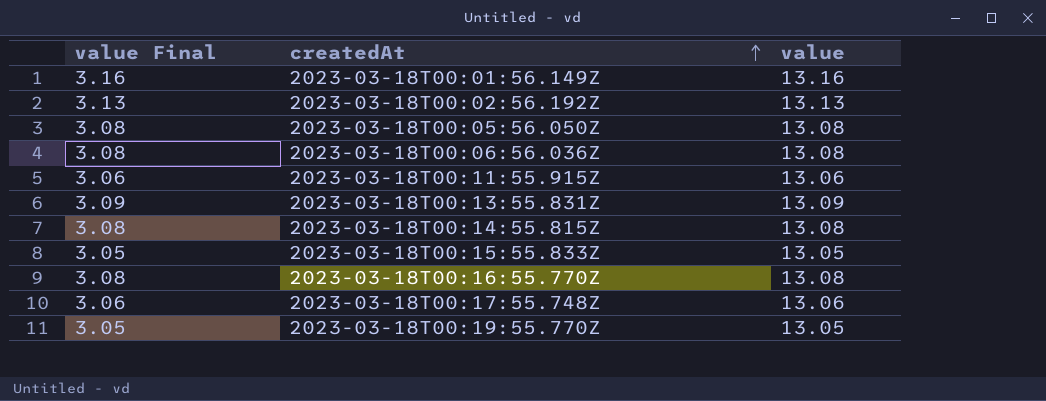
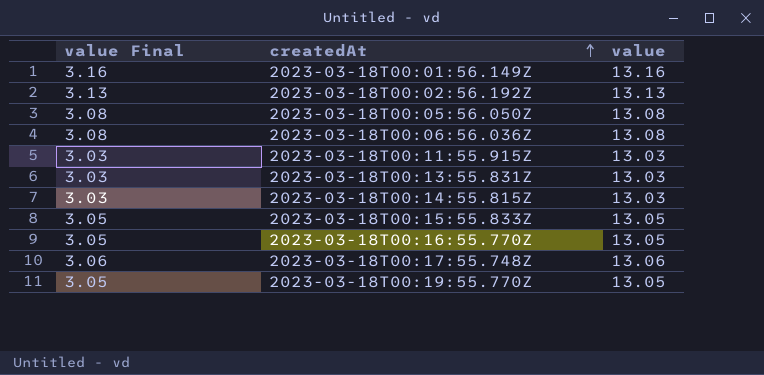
2023-03-18T00:11:55.915Z | value Final: 3.06 -> 3.03
2023-03-18T00:11:55.915Z | value: 13.06 -> 13.03
2023-03-18T00:13:55.831Z | value Final: 3.09 -> 3.03
2023-03-18T00:13:55.831Z | value: 13.09 -> 13.03
2023-03-18T00:14:55.815Z | value Final: 3.08 -> 3.03
2023-03-18T00:14:55.815Z | value: 13.08 -> 13.03
2023-03-18T00:16:55.770Z | value Final: 3.08 -> 3.05
2023-03-18T00:16:55.770Z | value: 13.08 -> 13.05

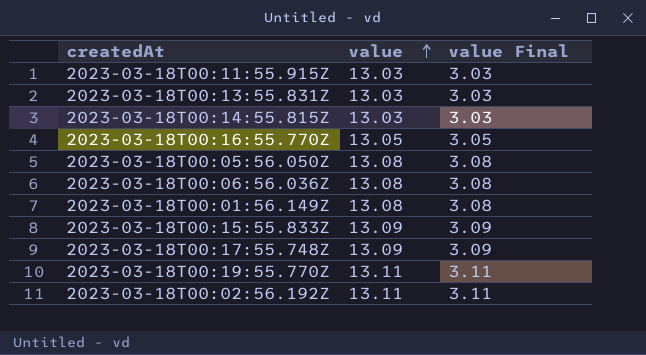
row order: createdAt ascending -> value ascending
column value Final | position: 1 -> 3
2023-03-18T00:01:56.149Z | value: 13.16 -> 13.08
2023-03-18T00:01:56.149Z | value Final: 3.16 -> 3.08
2023-03-18T00:15:55.833Z | value: 13.05 -> 13.09
2023-03-18T00:15:55.833Z | value Final: 3.05 -> 3.09
2023-03-18T00:17:55.748Z | value: 13.06 -> 13.09
2023-03-18T00:17:55.748Z | value Final: 3.06 -> 3.09
2023-03-18T00:19:55.770Z | value: 13.05 -> 13.11
2023-03-18T00:19:55.770Z | value Final: 3.05 -> 3.11
2023-03-18T00:02:56.192Z | value: 13.13 -> 13.11
2023-03-18T00:02:56.192Z | value Final: 3.13 -> 3.11

